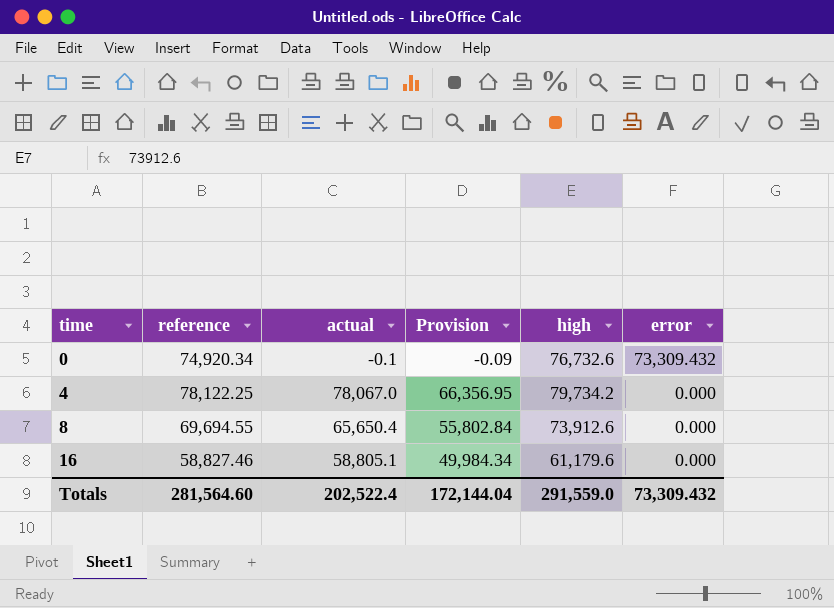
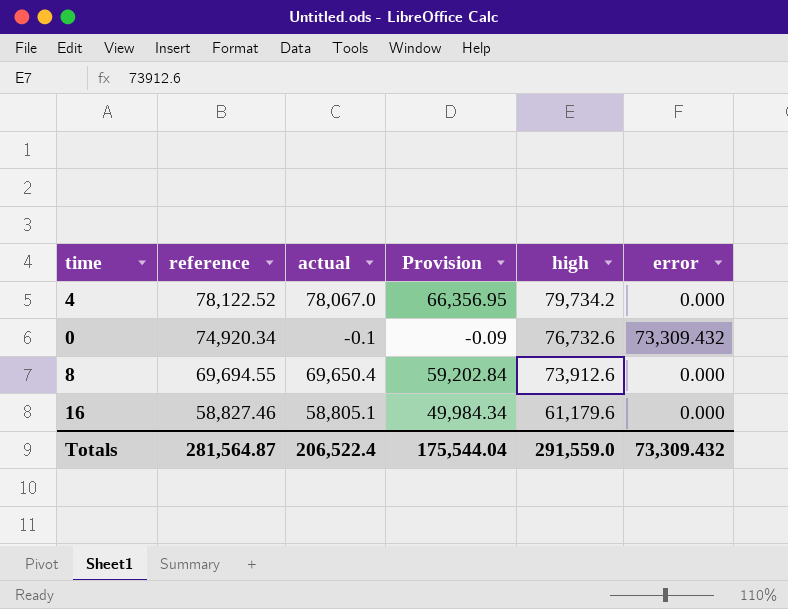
row order: time ascending -> reference descending
4 | reference: 78,122.25 -> 78,122.52
8 | actual: 65,650.4 -> 69,650.4
8 | Provision: 55,802.84 -> 59,202.84
Totals | reference: 281,564.60 -> 281,564.87
Totals | actual: 202,522.4 -> 206,522.4
Totals | Provision: 172,144.04 -> 175,544.04

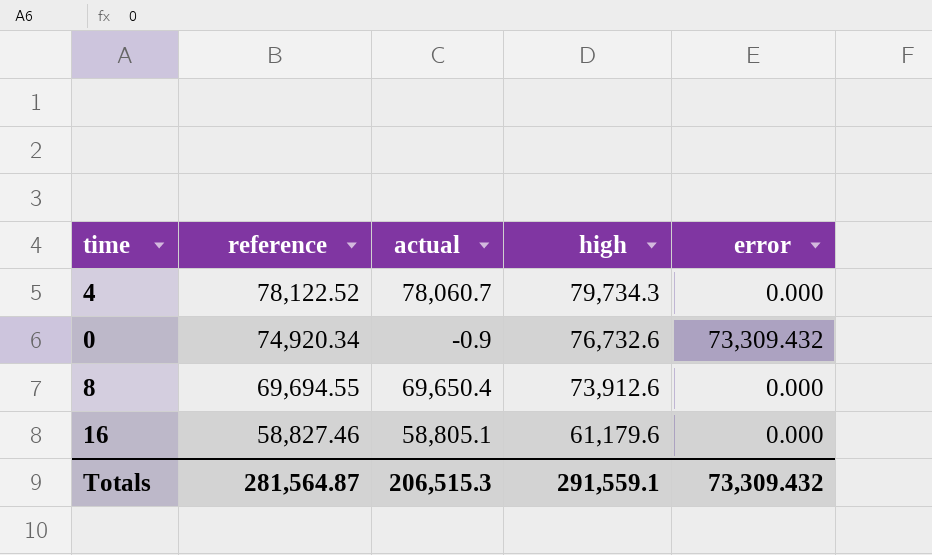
column Provision | formula: [actual] * 0.85 -> none
4 | actual: 78,067.0 -> 78,060.7
4 | high: 79,734.2 -> 79,734.3
0 | actual: -0.1 -> -0.9
Totals | actual: 206,522.4 -> 206,515.3
Totals | high: 291,559.0 -> 291,559.1

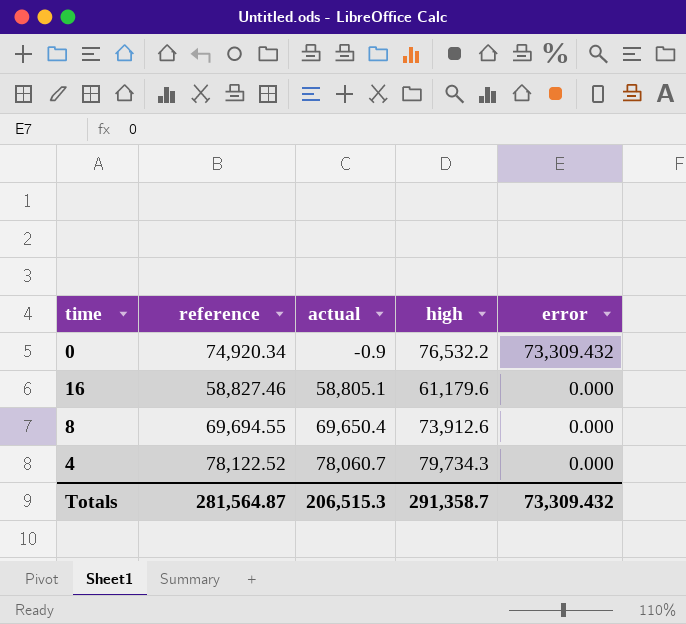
row order: reference descending -> actual ascending
0 | high: 76,732.6 -> 76,532.2
Totals | high: 291,559.1 -> 291,358.7

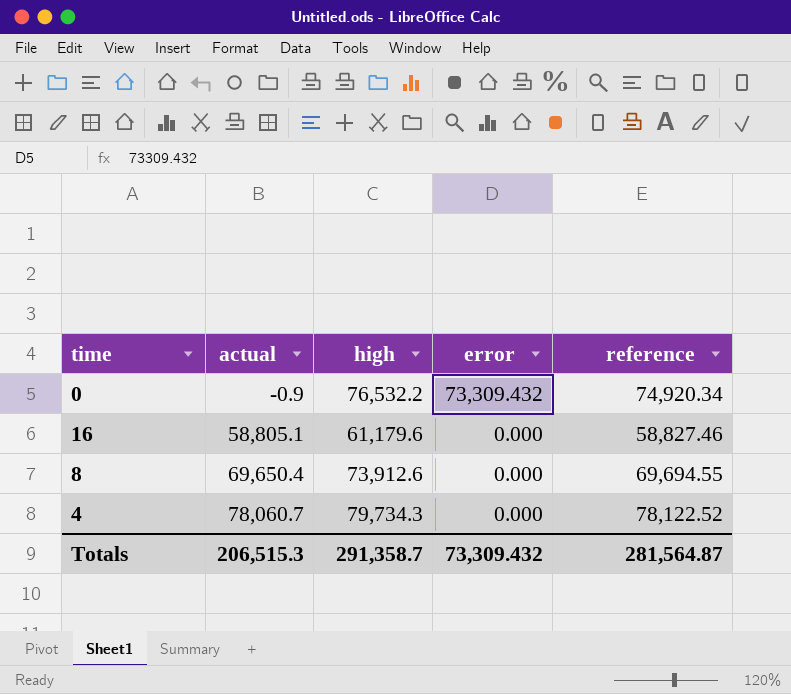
column reference | position: 2 -> 5

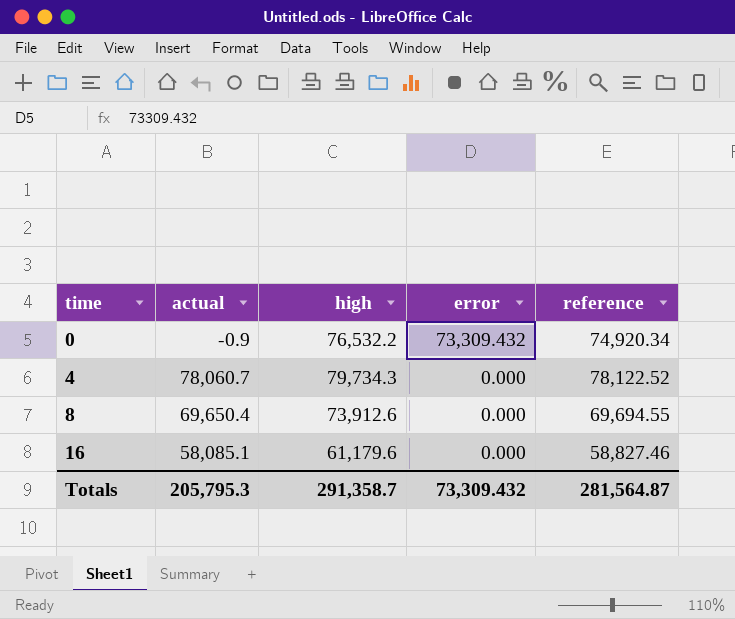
row order: actual ascending -> time ascending
16 | actual: 58,805.1 -> 58,085.1
Totals | actual: 206,515.3 -> 205,795.3

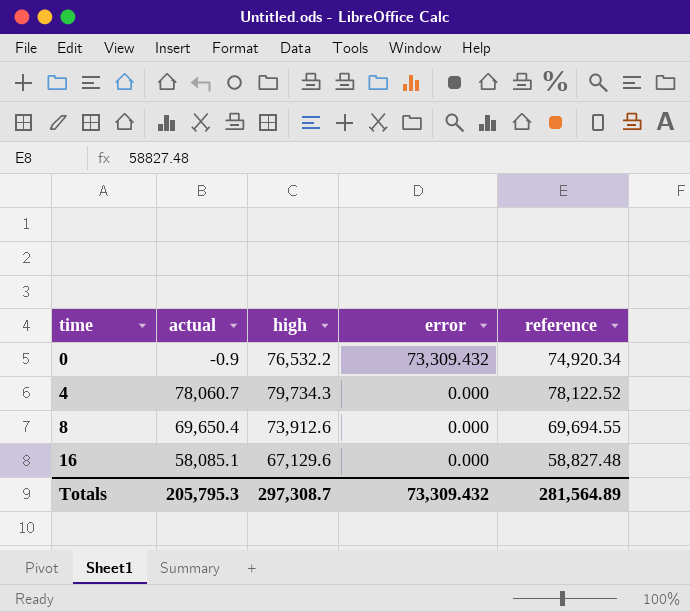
16 | high: 61,179.6 -> 67,129.6
16 | reference: 58,827.46 -> 58,827.48
Totals | high: 291,358.7 -> 297,308.7
Totals | reference: 281,564.87 -> 281,564.89

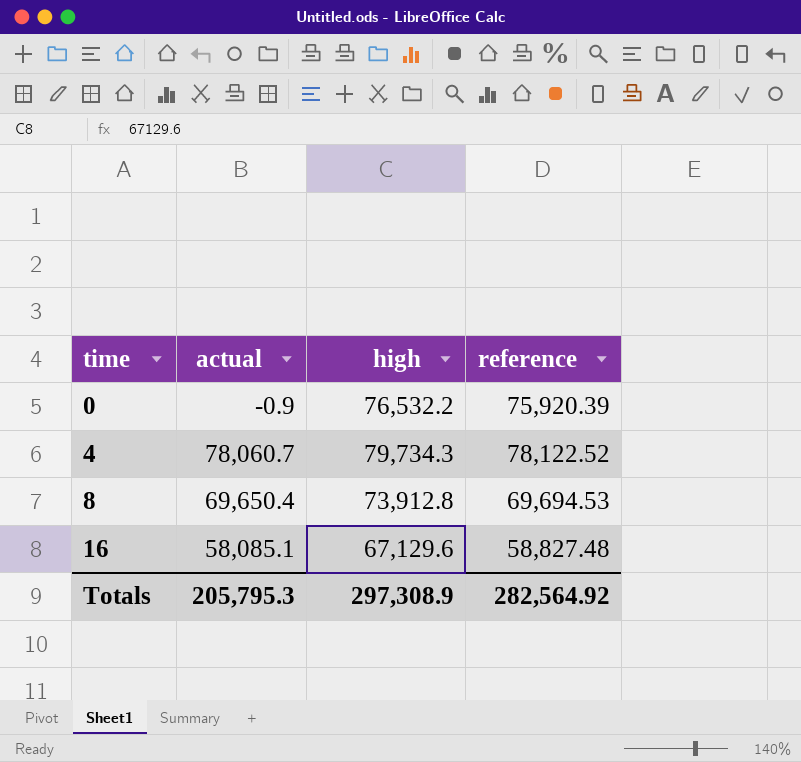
column error | position: 4 -> none
0 | reference: 74,920.34 -> 75,920.39
8 | high: 73,912.6 -> 73,912.8
8 | reference: 69,694.55 -> 69,694.53
Totals | high: 297,308.7 -> 297,308.9
Totals | reference: 281,564.89 -> 282,564.92

